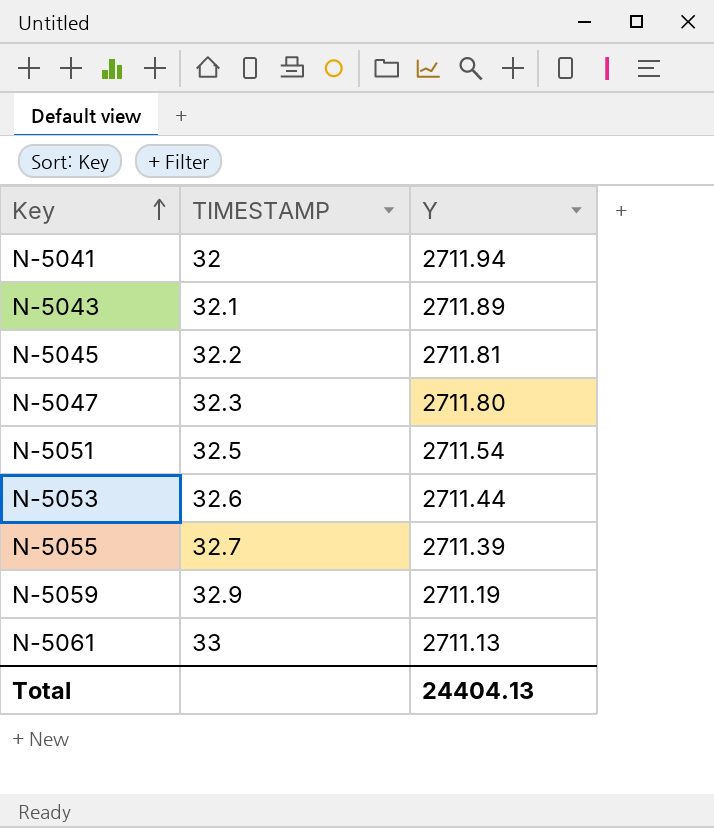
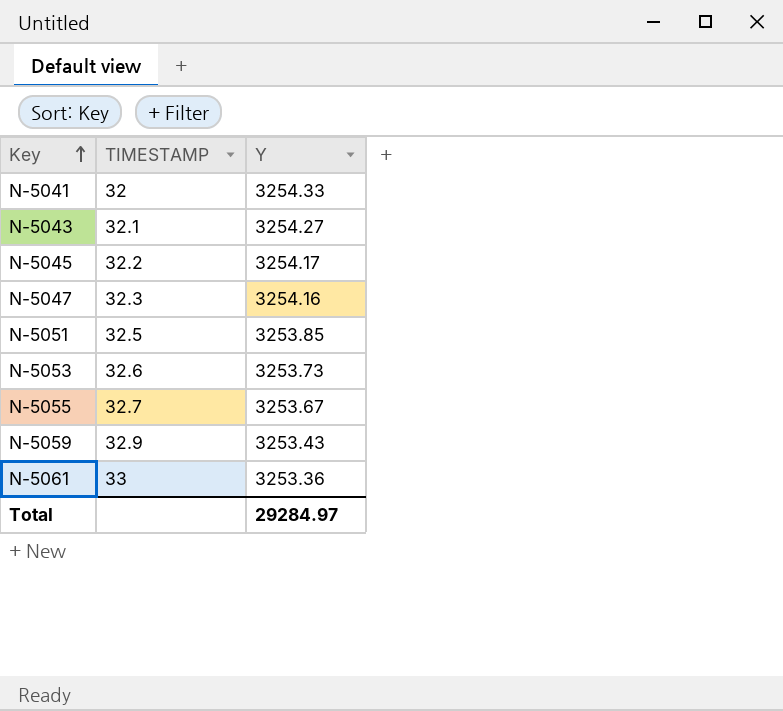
N-5041 | Y: 2711.94 -> 3254.33
N-5043 | Y: 2711.89 -> 3254.27
N-5045 | Y: 2711.81 -> 3254.17
N-5047 | Y: 2711.80 -> 3254.16
N-5051 | Y: 2711.54 -> 3253.85
N-5053 | Y: 2711.44 -> 3253.73
N-5055 | Y: 2711.39 -> 3253.67
N-5059 | Y: 2711.19 -> 3253.43
N-5061 | Y: 2711.13 -> 3253.36
Total | Y: 24404.13 -> 29284.97

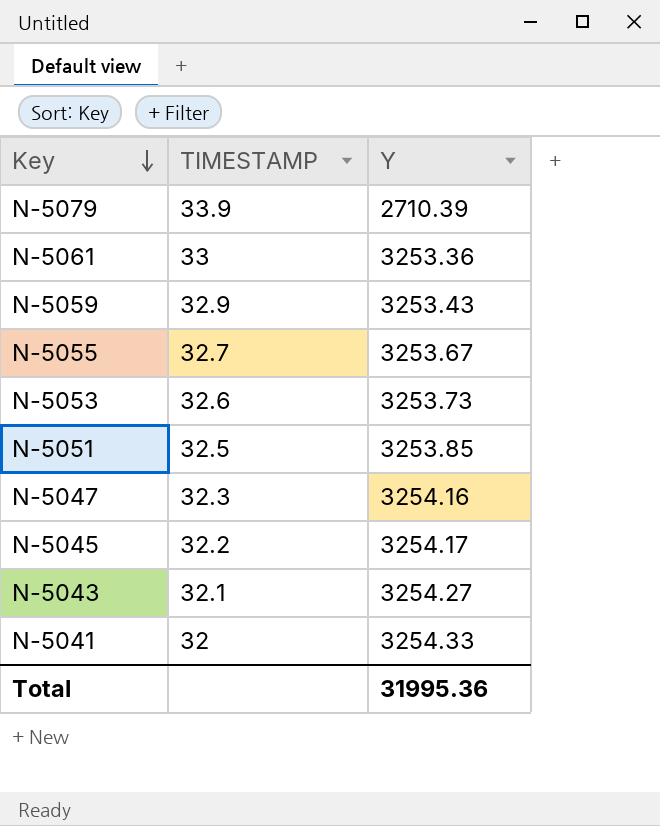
row order: Key ascending -> Key descending
row N-5079: none -> 33.9 | 2710.39
Total | Y: 29284.97 -> 31995.36

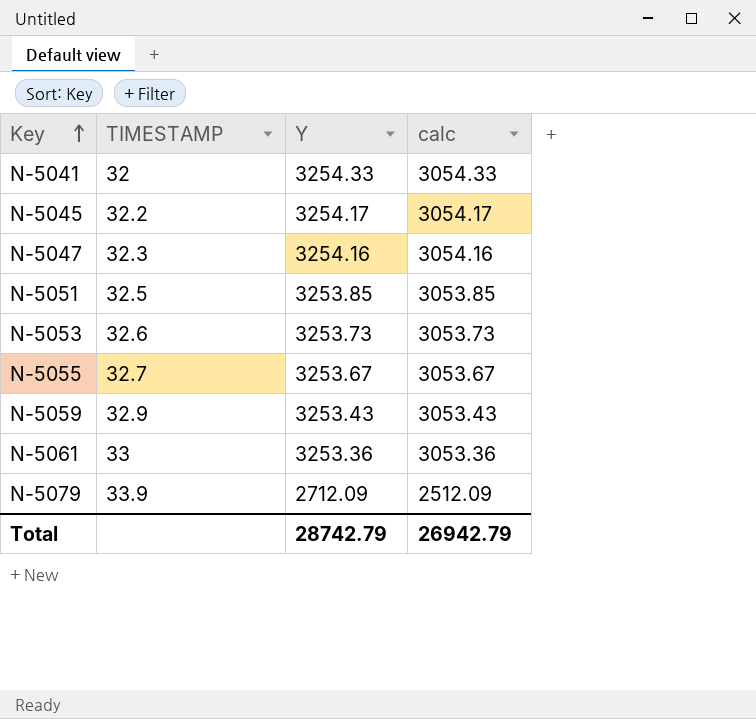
row order: Key descending -> Key ascending
column calc | formula: none -> [Y] - 200
row N-5043: 32.1 | 3254.27 -> none
N-5079 | Y: 2710.39 -> 2712.09
Total | Y: 31995.36 -> 28742.79

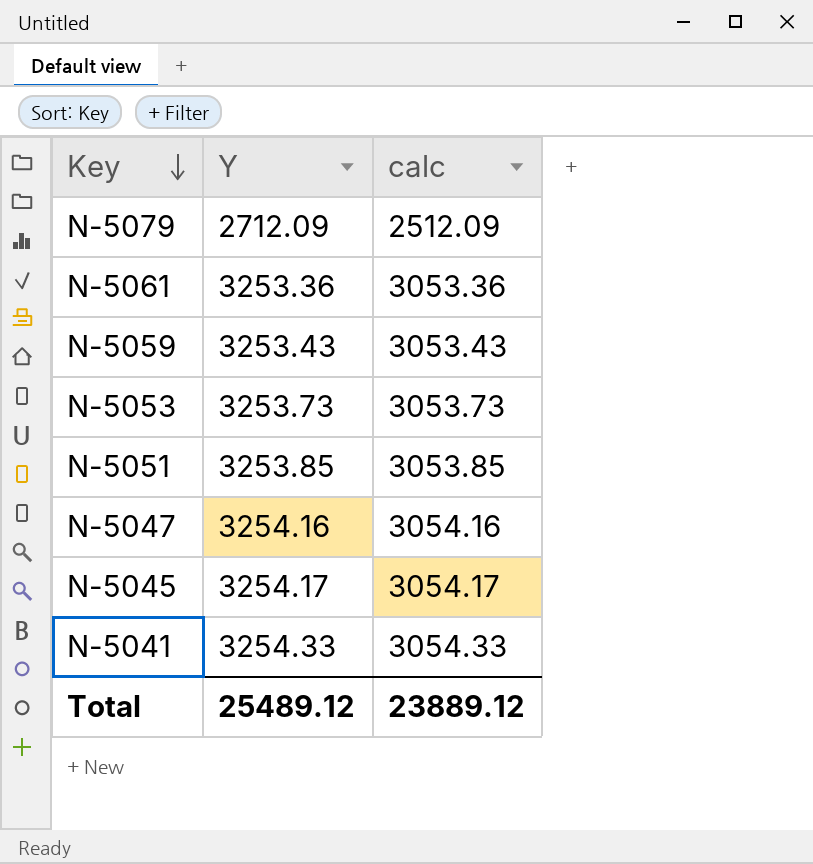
row order: Key ascending -> Key descending
column TIMESTAMP | position: 2 -> none
row N-5055: 32.7 | 3253.67 | 3053.67 -> none
Total | Y: 28742.79 -> 25489.12
Total | calc: 26942.79 -> 23889.12

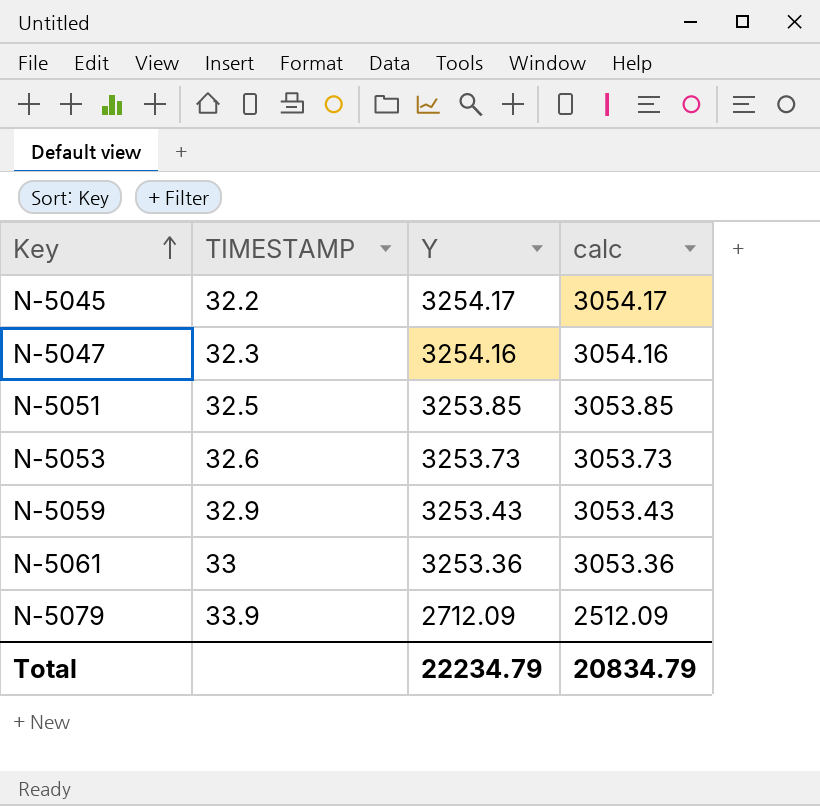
row order: Key descending -> Key ascending
column TIMESTAMP | position: none -> 2
row N-5041: 3254.33 | 3054.33 -> none
Total | Y: 25489.12 -> 22234.79
Total | calc: 23889.12 -> 20834.79

